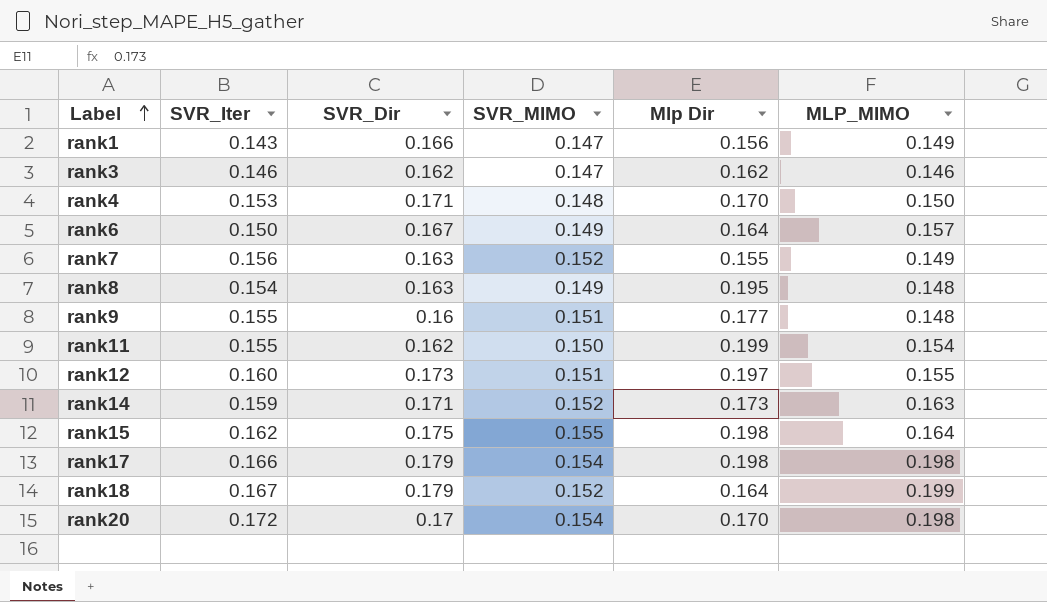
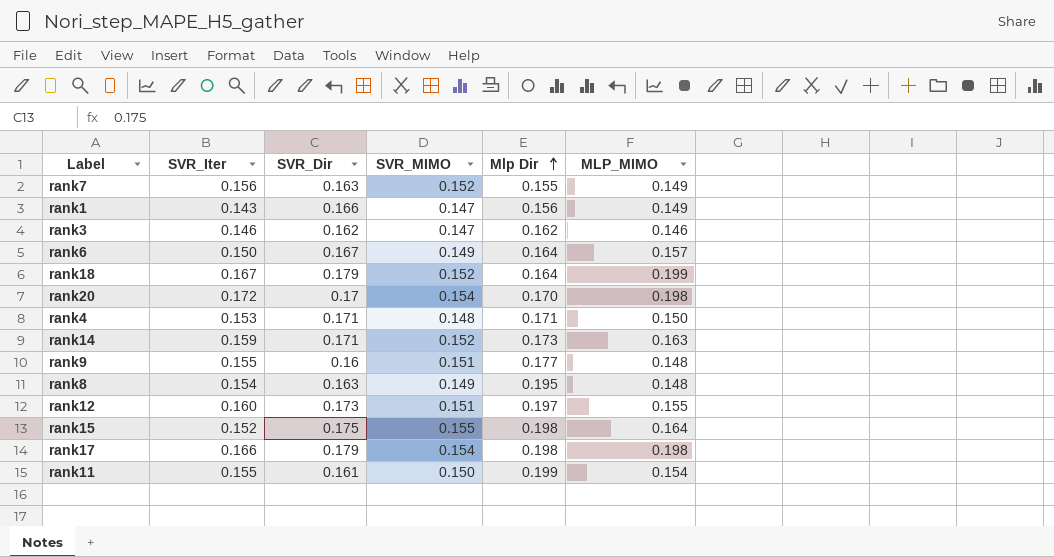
row order: Label ascending -> Mlp Dir ascending
rank4 | Mlp Dir: 0.170 -> 0.171
rank15 | SVR_Iter: 0.162 -> 0.152
rank11 | SVR_Dir: 0.162 -> 0.161

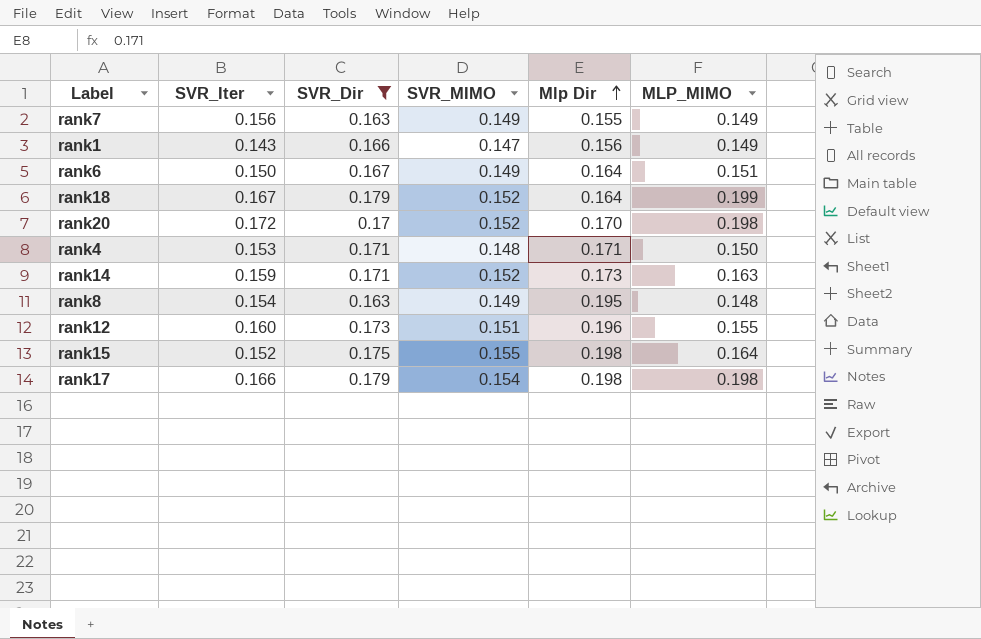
filter: none -> SVR_Dir >= 0.163
rank7 | SVR_MIMO: 0.152 -> 0.149
rank6 | MLP_MIMO: 0.157 -> 0.151
rank20 | SVR_MIMO: 0.154 -> 0.152
rank12 | Mlp Dir: 0.197 -> 0.196

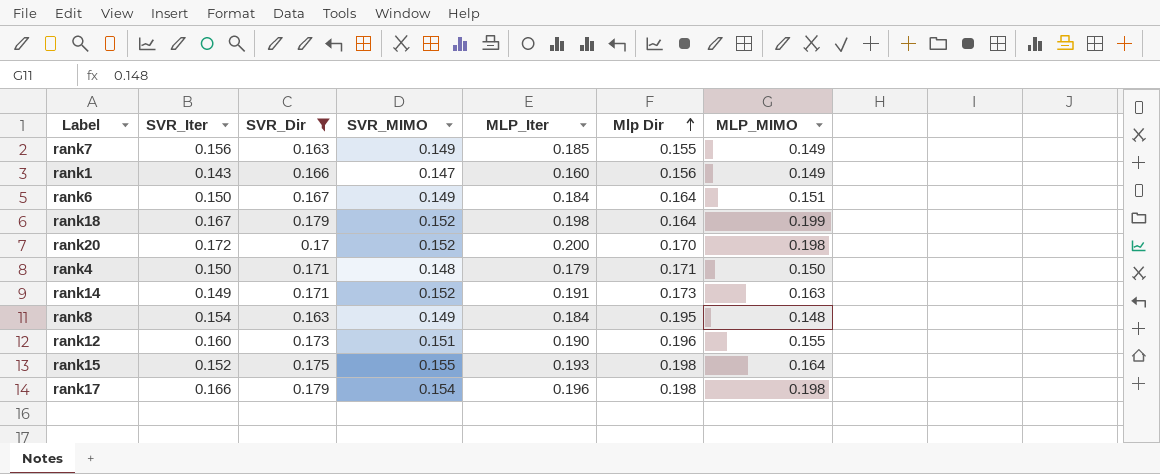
column MLP_Iter | position: none -> 5
rank4 | SVR_Iter: 0.153 -> 0.150
rank14 | SVR_Iter: 0.159 -> 0.149

